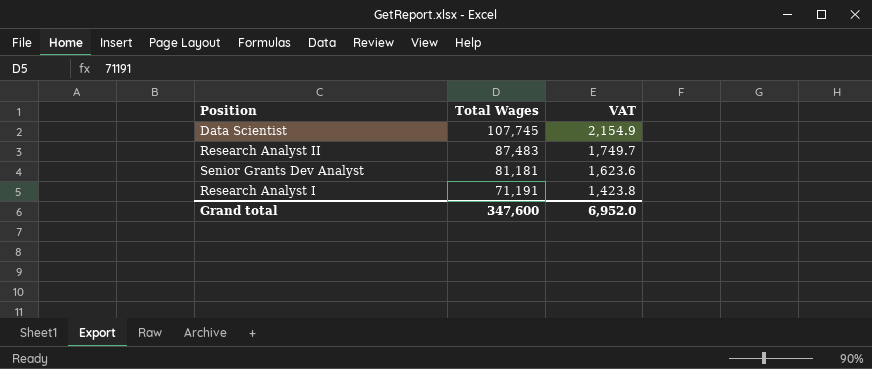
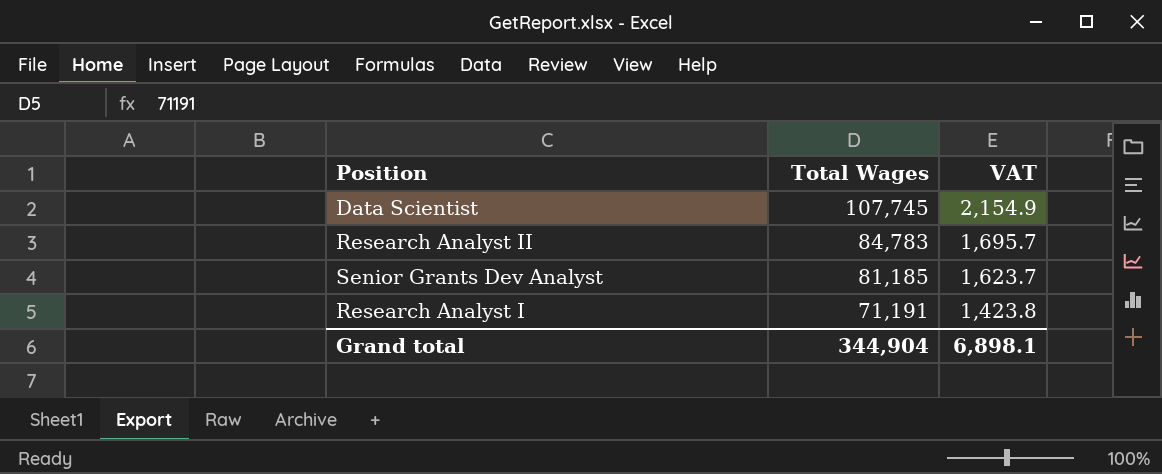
Research Analyst II | Total Wages: 87,483 -> 84,783
Research Analyst II | VAT: 1,749.7 -> 1,695.7
Senior Grants Dev Analyst | Total Wages: 81,181 -> 81,185
Senior Grants Dev Analyst | VAT: 1,623.6 -> 1,623.7
Grand total | Total Wages: 347,600 -> 344,904
Grand total | VAT: 6,952.0 -> 6,898.1

